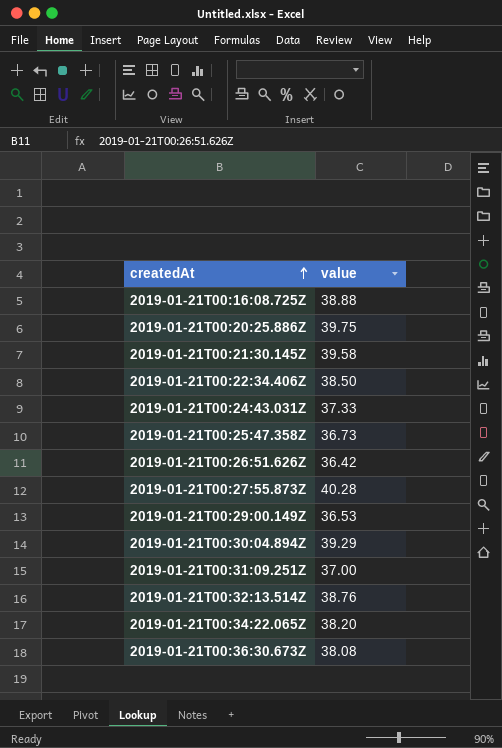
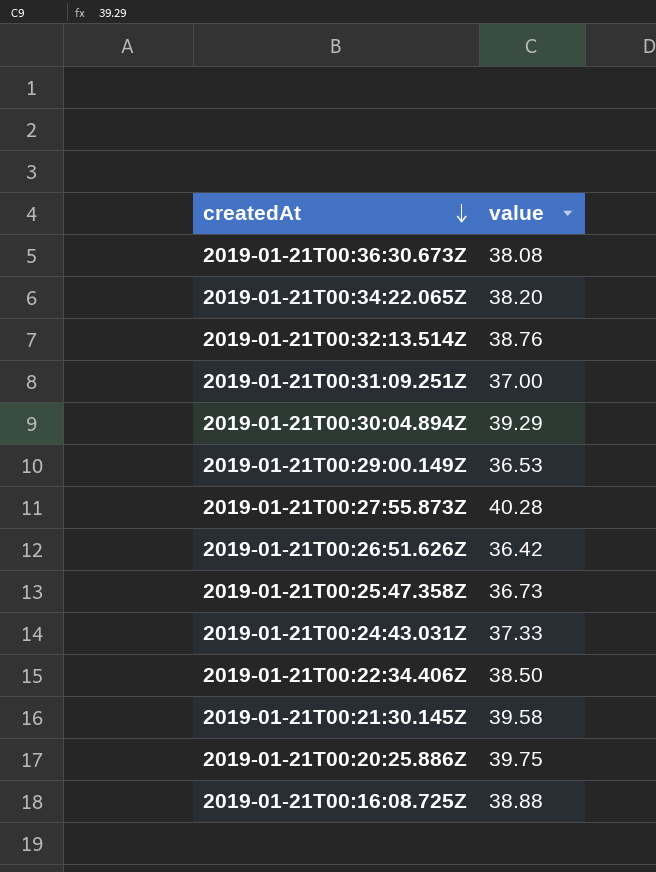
row order: createdAt ascending -> createdAt descending

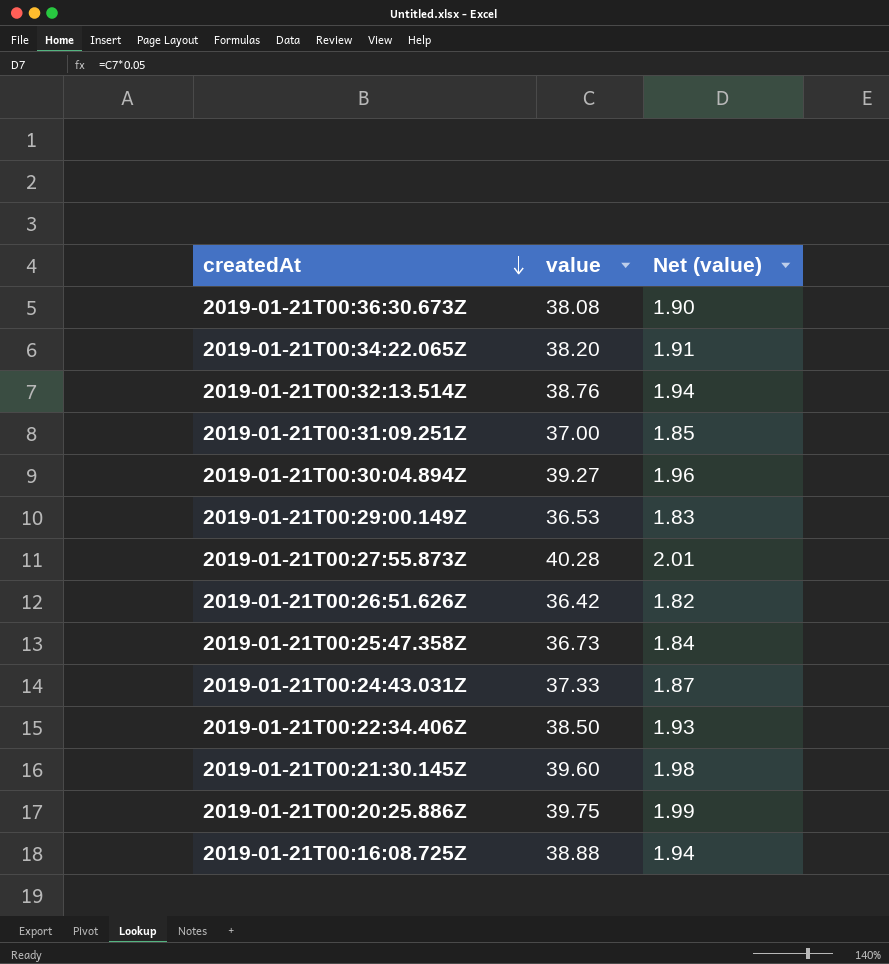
column Net (value) | formula: none -> [value] * 0.05
2019-01-21T00:30:04.894Z | value: 39.29 -> 39.27
2019-01-21T00:21:30.145Z | value: 39.58 -> 39.60

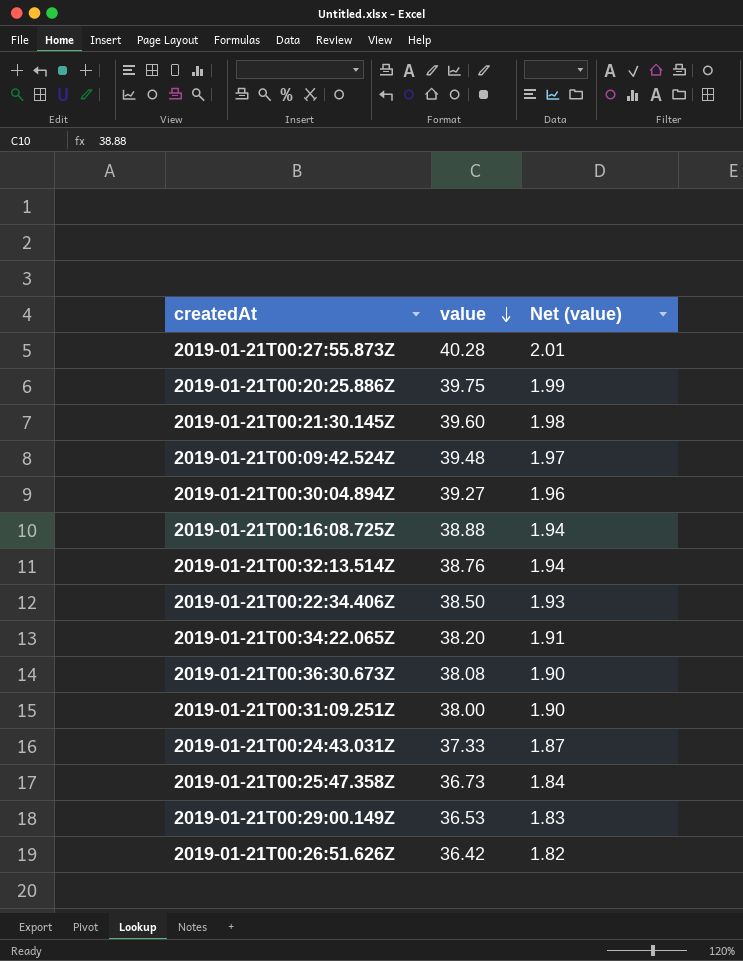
row order: createdAt descending -> value descending
row 2019-01-21T00:09:42.524Z: none -> 39.48 | 1.97
2019-01-21T00:31:09.251Z | value: 37.00 -> 38.00
2019-01-21T00:31:09.251Z | Net (value): 1.85 -> 1.90

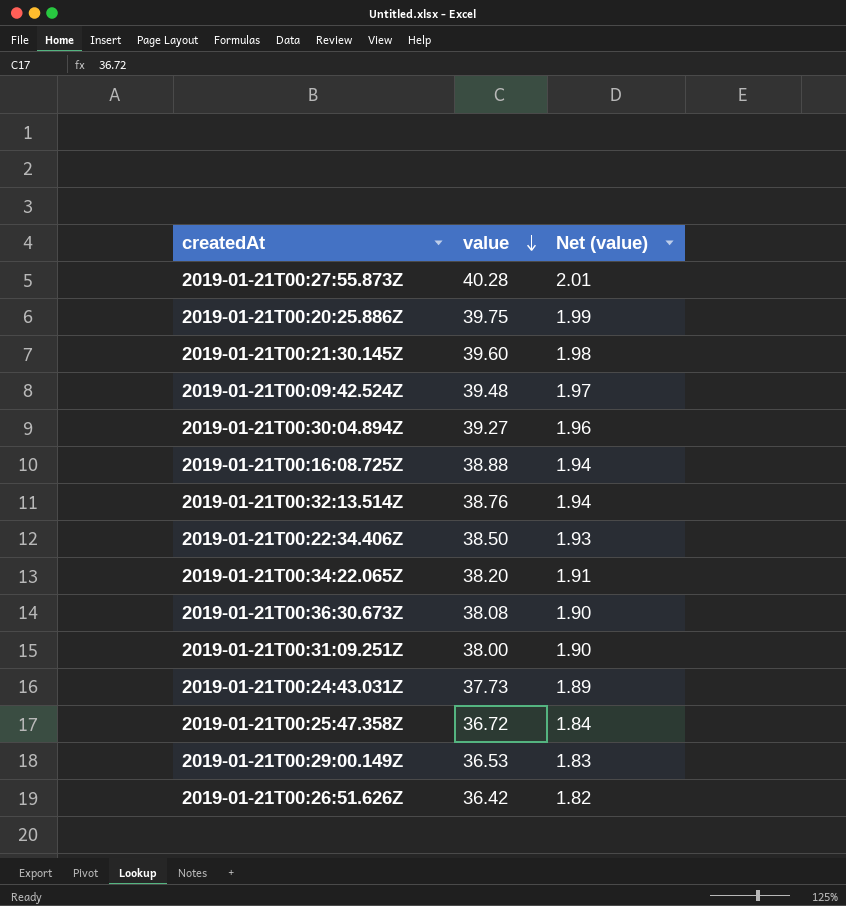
2019-01-21T00:24:43.031Z | value: 37.33 -> 37.73
2019-01-21T00:24:43.031Z | Net (value): 1.87 -> 1.89
2019-01-21T00:25:47.358Z | value: 36.73 -> 36.72

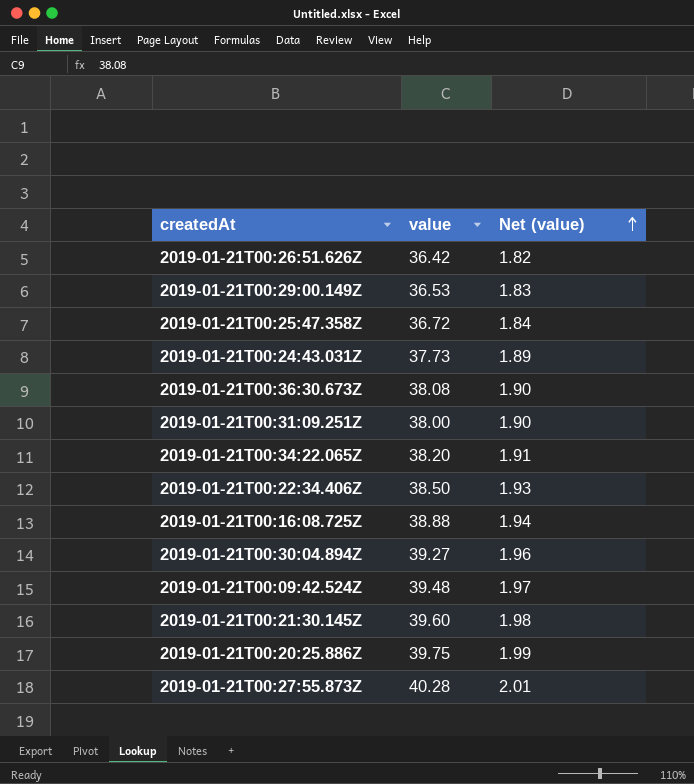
row order: value descending -> Net (value) ascending
row 2019-01-21T00:32:13.514Z: 38.76 | 1.94 -> none

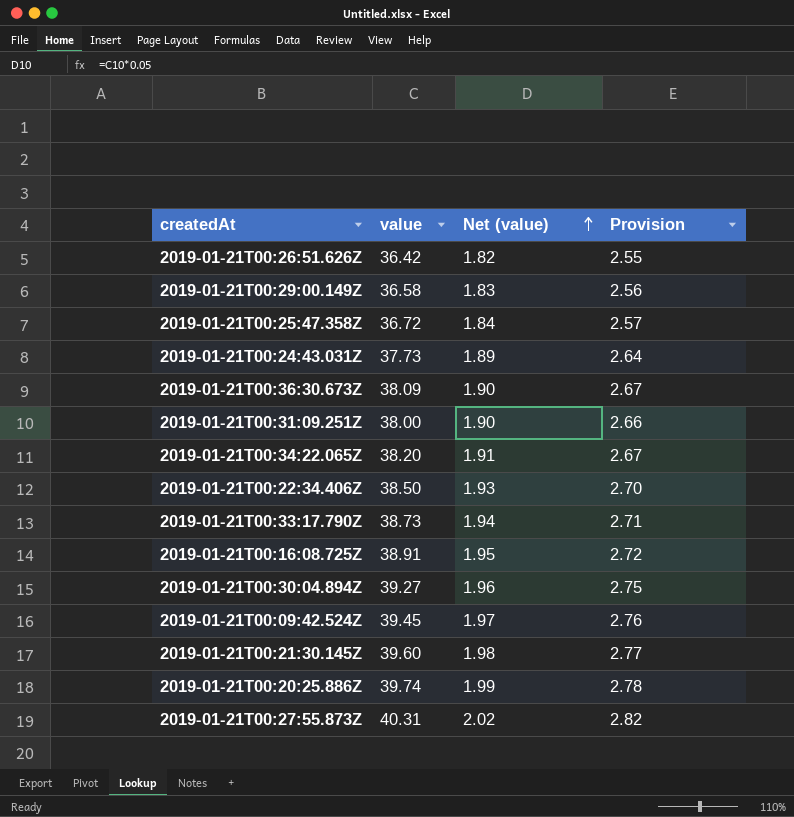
column Provision | formula: none -> [value] * 0.07
2019-01-21T00:29:00.149Z | value: 36.53 -> 36.58
2019-01-21T00:36:30.673Z | value: 38.08 -> 38.09
row 2019-01-21T00:33:17.790Z: none -> 38.73 | 1.94 | 2.71
2019-01-21T00:16:08.725Z | value: 38.88 -> 38.91
2019-01-21T00:16:08.725Z | Net (value): 1.94 -> 1.95
2019-01-21T00:09:42.524Z | value: 39.48 -> 39.45
2019-01-21T00:20:25.886Z | value: 39.75 -> 39.74
2019-01-21T00:27:55.873Z | value: 40.28 -> 40.31
2019-01-21T00:27:55.873Z | Net (value): 2.01 -> 2.02

